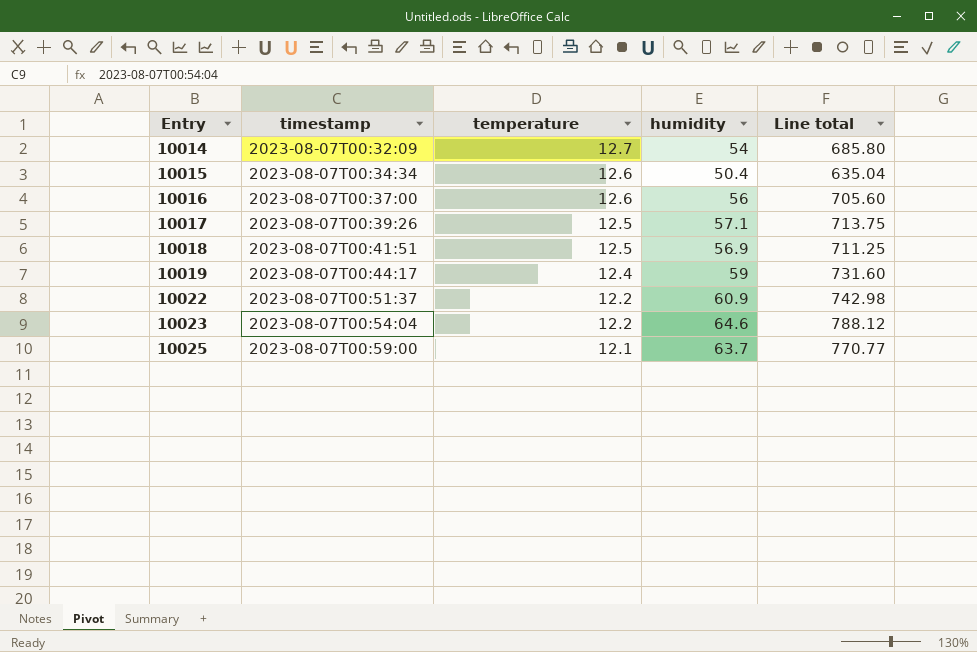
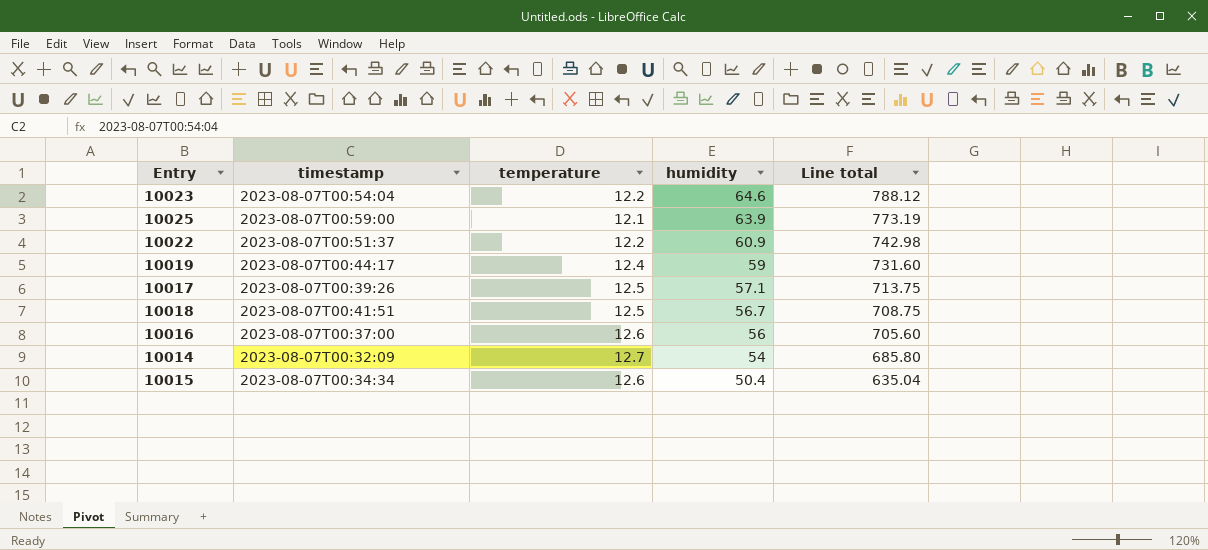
row order: Entry ascending -> humidity descending
10025 | humidity: 63.7 -> 63.9
10025 | Line total: 770.77 -> 773.19
10018 | humidity: 56.9 -> 56.7
10018 | Line total: 711.25 -> 708.75

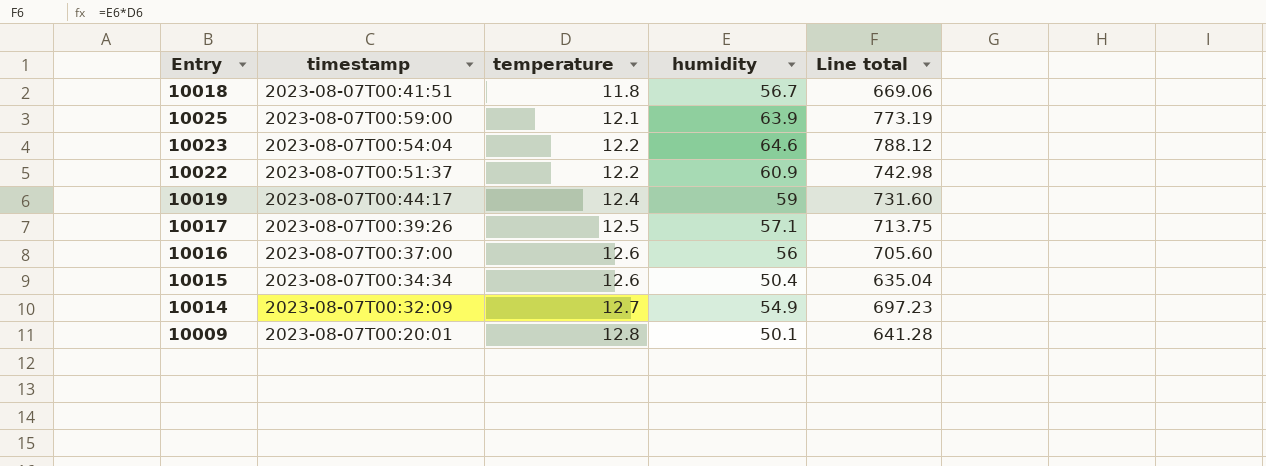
row order: humidity descending -> temperature ascending
10018 | temperature: 12.5 -> 11.8
10018 | Line total: 708.75 -> 669.06
10014 | humidity: 54 -> 54.9
10014 | Line total: 685.80 -> 697.23
row 10009: none -> 2023-08-07T00:20:01 | 12.8 | 50.1 | 641.28

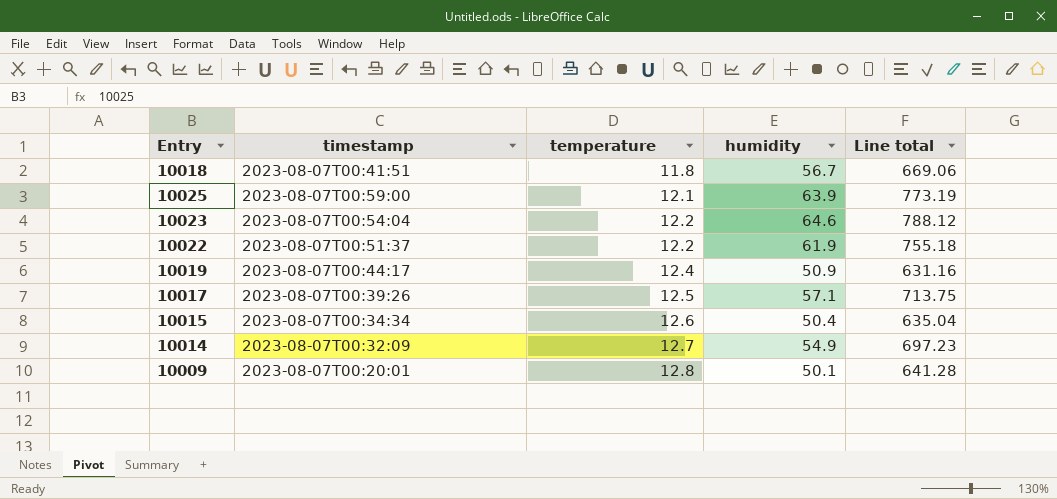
row 10016: 2023-08-07T00:37:00 | 12.6 | 56 | 705.60 -> none
10022 | humidity: 60.9 -> 61.9
10022 | Line total: 742.98 -> 755.18
10019 | humidity: 59 -> 50.9
10019 | Line total: 731.60 -> 631.16

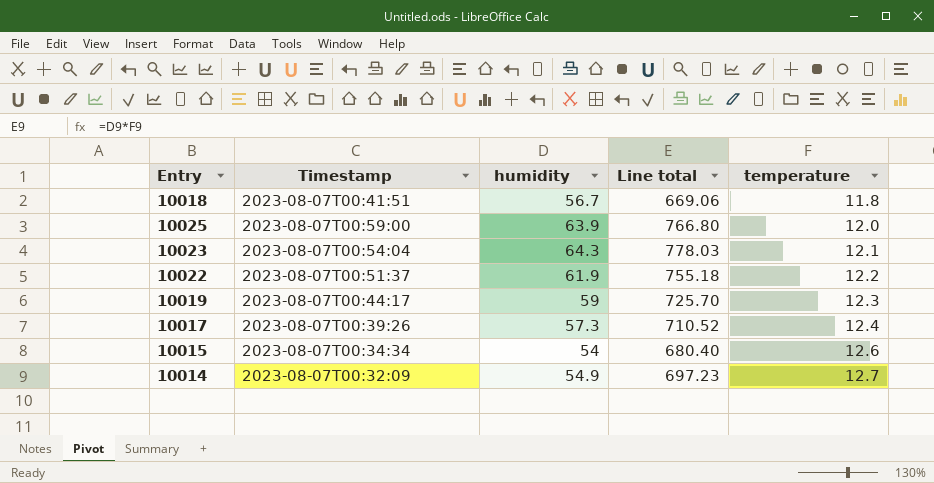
column name: timestamp -> Timestamp
column temperature | position: 3 -> 5
row 10009: 2023-08-07T00:20:01 | 12.8 | 50.1 | 641.28 -> none
10025 | Line total: 773.19 -> 766.80
10025 | temperature: 12.1 -> 12.0
10023 | humidity: 64.6 -> 64.3
10023 | Line total: 788.12 -> 778.03
10023 | temperature: 12.2 -> 12.1
10019 | humidity: 50.9 -> 59
10019 | Line total: 631.16 -> 725.70
10019 | temperature: 12.4 -> 12.3
10017 | humidity: 57.1 -> 57.3
10017 | Line total: 713.75 -> 710.52
10017 | temperature: 12.5 -> 12.4
10015 | humidity: 50.4 -> 54
10015 | Line total: 635.04 -> 680.40

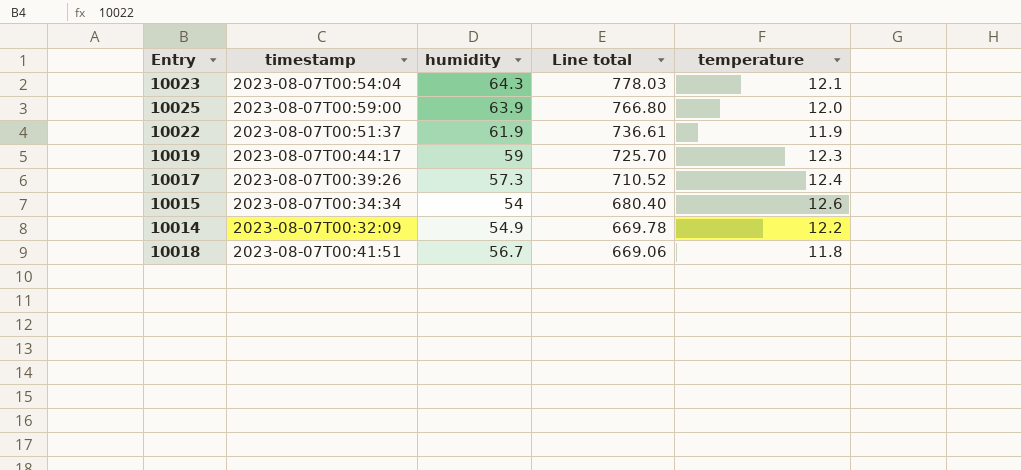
row order: temperature ascending -> Line total descending
column name: Timestamp -> timestamp
10022 | Line total: 755.18 -> 736.61
10022 | temperature: 12.2 -> 11.9
10014 | Line total: 697.23 -> 669.78
10014 | temperature: 12.7 -> 12.2

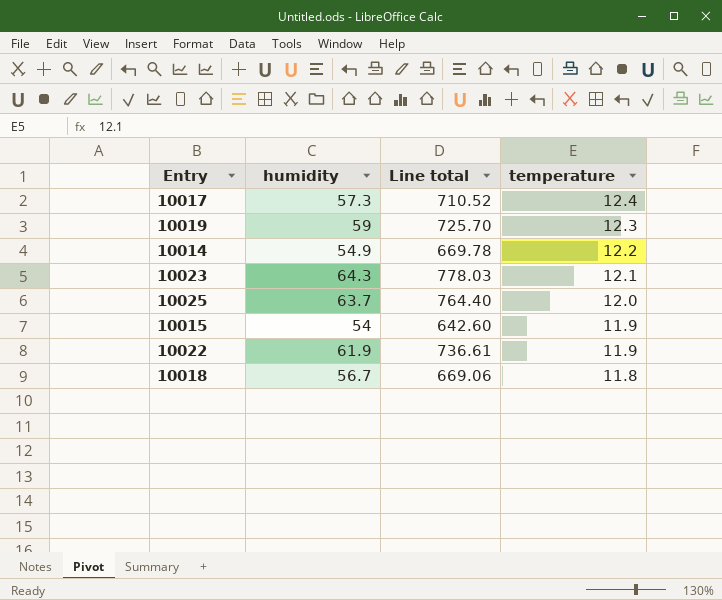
row order: Line total descending -> temperature descending
column timestamp | position: 2 -> none
10025 | humidity: 63.9 -> 63.7
10025 | Line total: 766.80 -> 764.40
10015 | Line total: 680.40 -> 642.60
10015 | temperature: 12.6 -> 11.9

